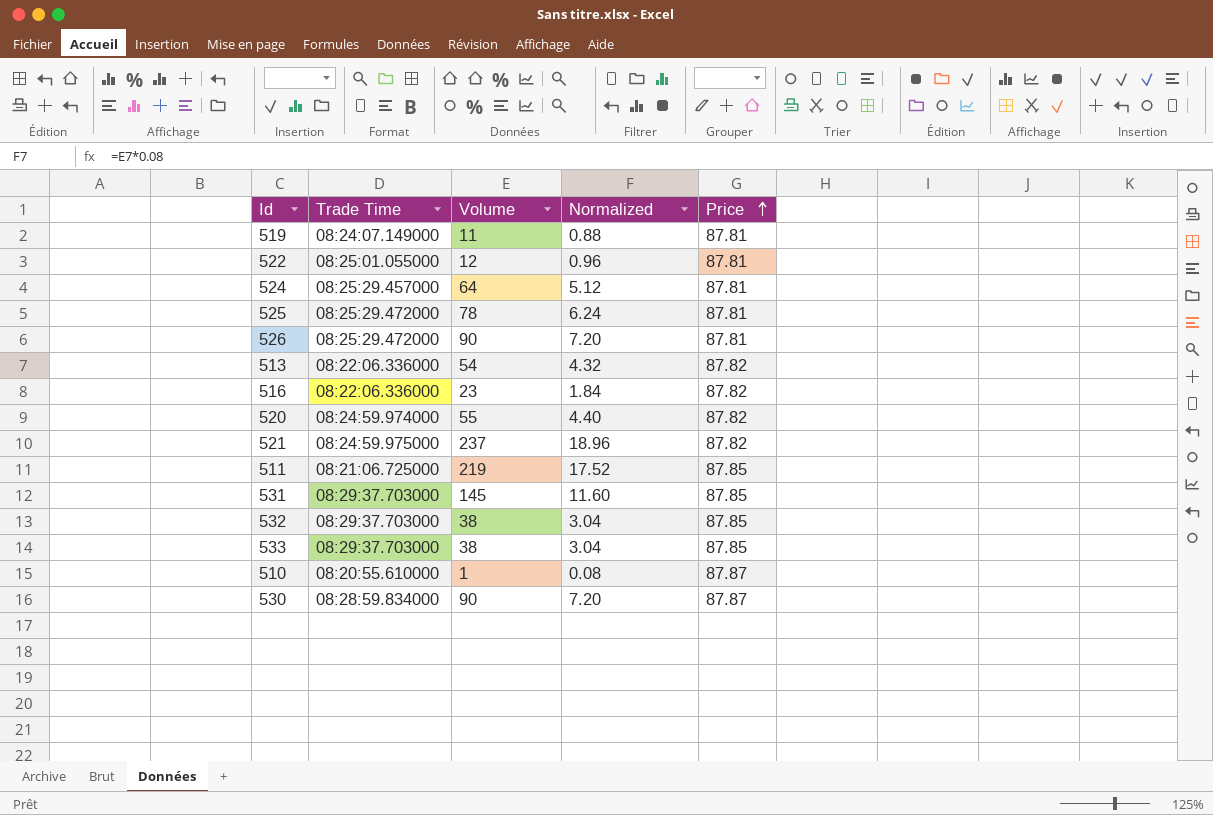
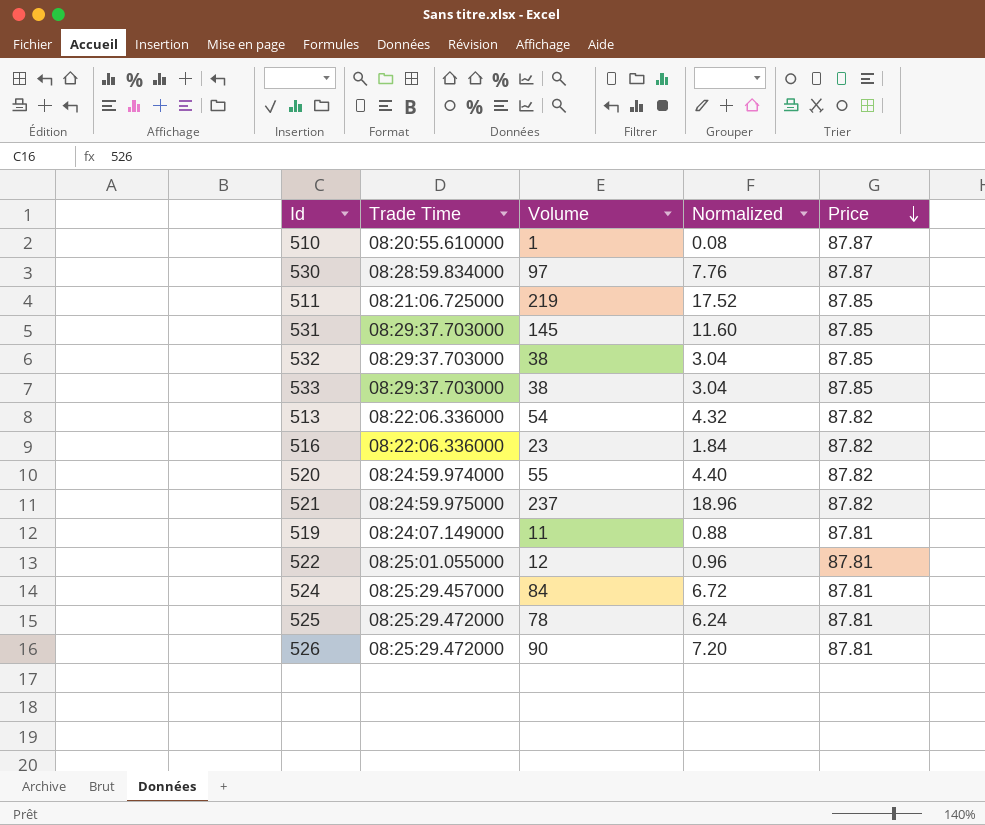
row order: Price ascending -> Price descending
530 | Volume: 90 -> 97
530 | Normalized: 7.20 -> 7.76
524 | Volume: 64 -> 84
524 | Normalized: 5.12 -> 6.72

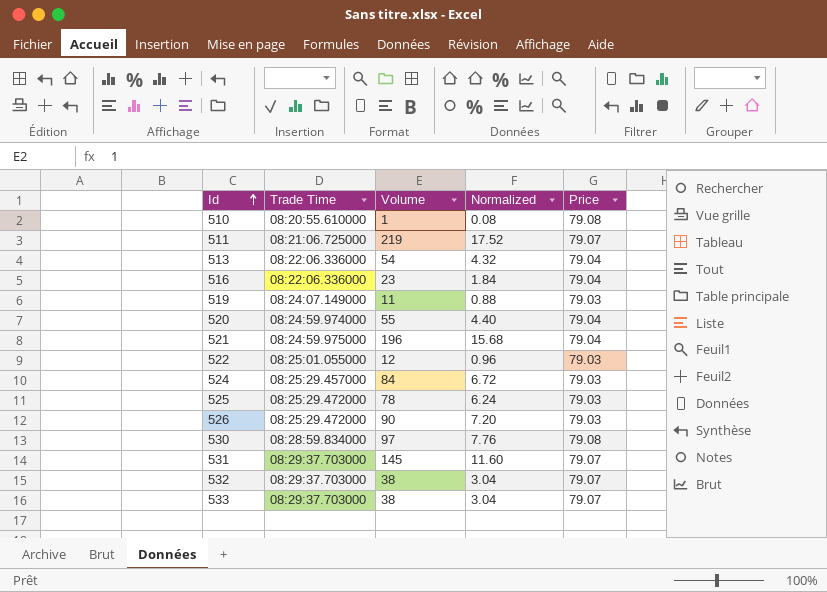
row order: Price descending -> Id ascending
510 | Price: 87.87 -> 79.08
511 | Price: 87.85 -> 79.07
513 | Price: 87.82 -> 79.04
516 | Price: 87.82 -> 79.04
519 | Price: 87.81 -> 79.03
520 | Price: 87.82 -> 79.04
521 | Volume: 237 -> 196
521 | Normalized: 18.96 -> 15.68
521 | Price: 87.82 -> 79.04
522 | Price: 87.81 -> 79.03
524 | Price: 87.81 -> 79.03
525 | Price: 87.81 -> 79.03
526 | Price: 87.81 -> 79.03
530 | Price: 87.87 -> 79.08
531 | Price: 87.85 -> 79.07
532 | Price: 87.85 -> 79.07
533 | Price: 87.85 -> 79.07

